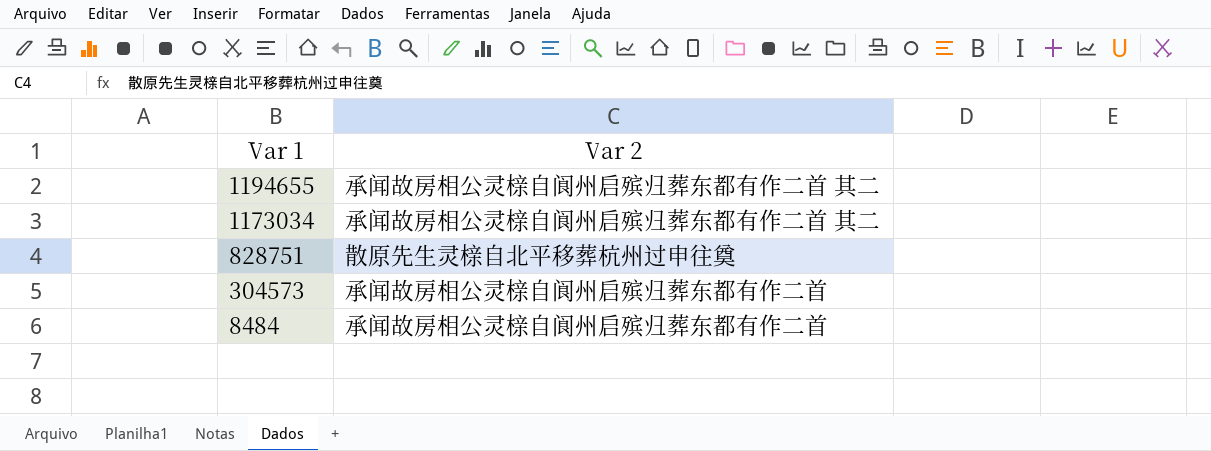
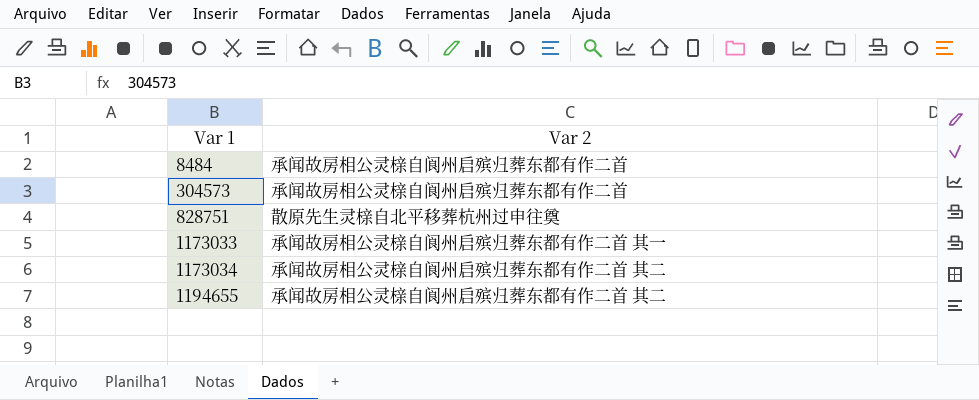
row order: Var 1 descending -> Var 1 ascending
row 1173033: none -> 承闻故房相公灵榇自阆州启殡归葬东都有作二首 其一

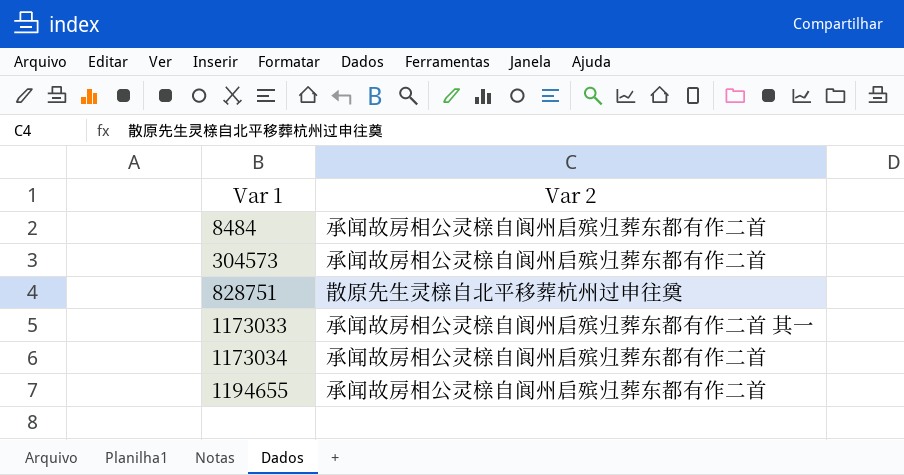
1173034 | Var 2: 承闻故房相公灵榇自阆州启殡归葬东都有作二首 其二 -> 承闻故房相公灵榇自阆州启殡归葬东都有作二首
1194655 | Var 2: 承闻故房相公灵榇自阆州启殡归葬东都有作二首 其二 -> 承闻故房相公灵榇自阆州启殡归葬东都有作二首

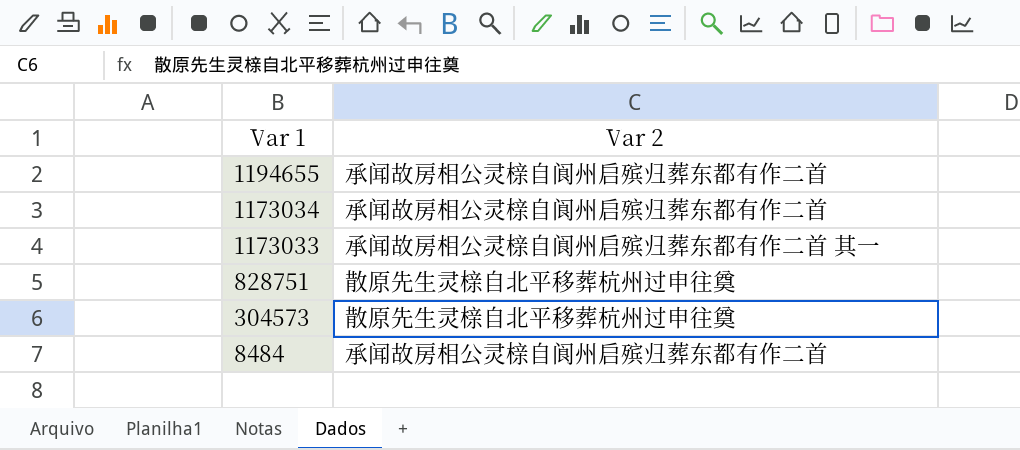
row order: Var 1 ascending -> Var 1 descending
304573 | Var 2: 承闻故房相公灵榇自阆州启殡归葬东都有作二首 -> 散原先生灵榇自北平移葬杭州过申往奠

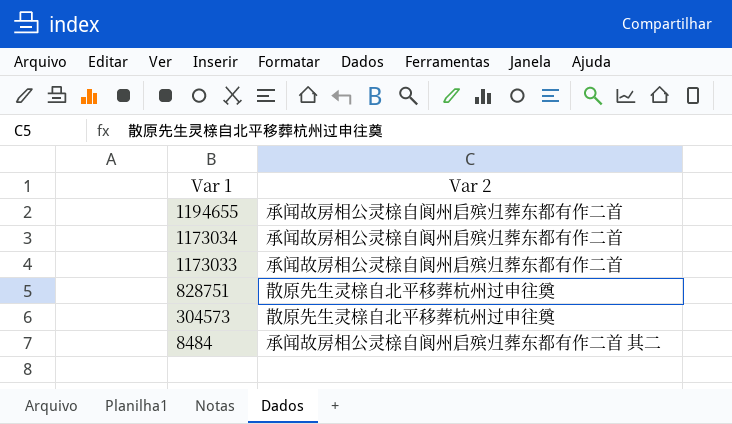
1173033 | Var 2: 承闻故房相公灵榇自阆州启殡归葬东都有作二首 其一 -> 承闻故房相公灵榇自阆州启殡归葬东都有作二首
8484 | Var 2: 承闻故房相公灵榇自阆州启殡归葬东都有作二首 -> 承闻故房相公灵榇自阆州启殡归葬东都有作二首 其二

